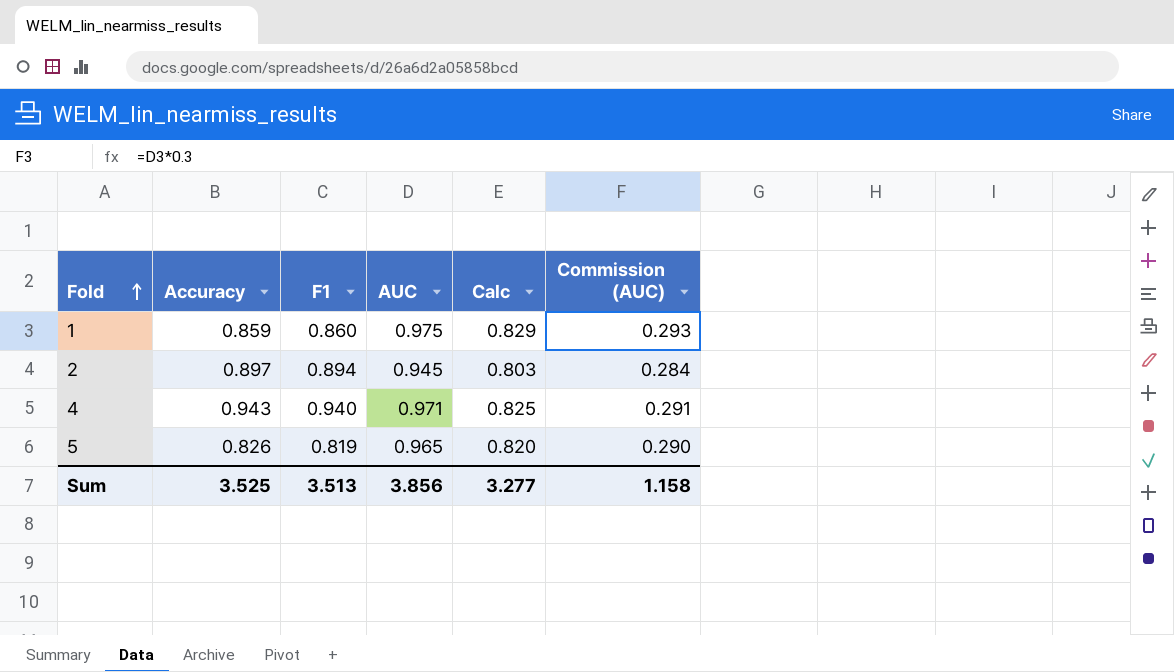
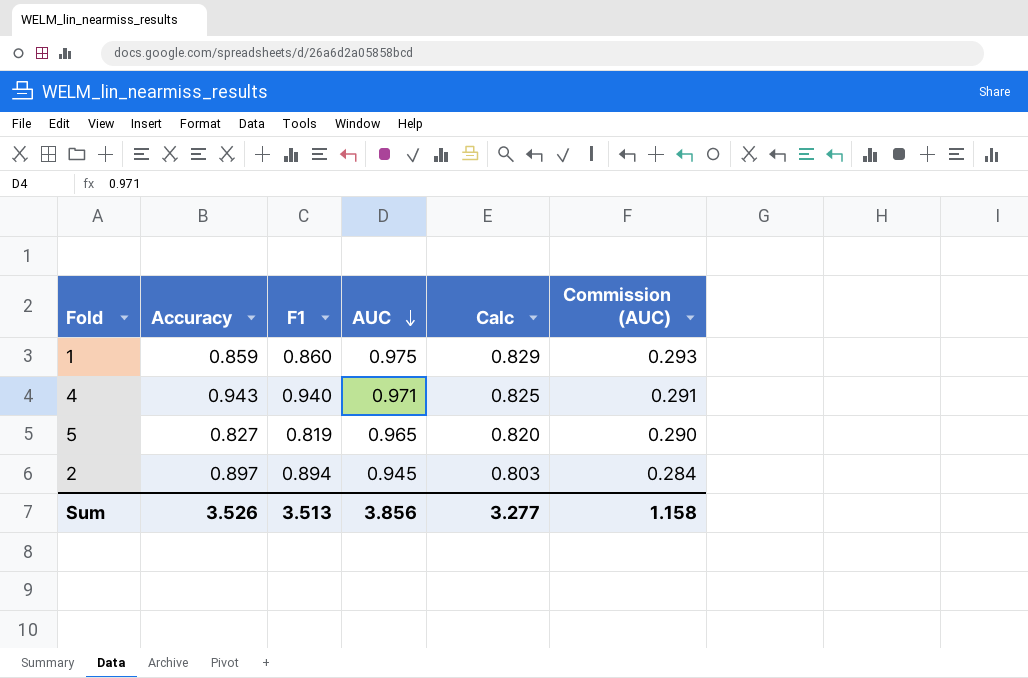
row order: Fold ascending -> AUC descending
5 | Accuracy: 0.826 -> 0.827
Sum | Accuracy: 3.525 -> 3.526

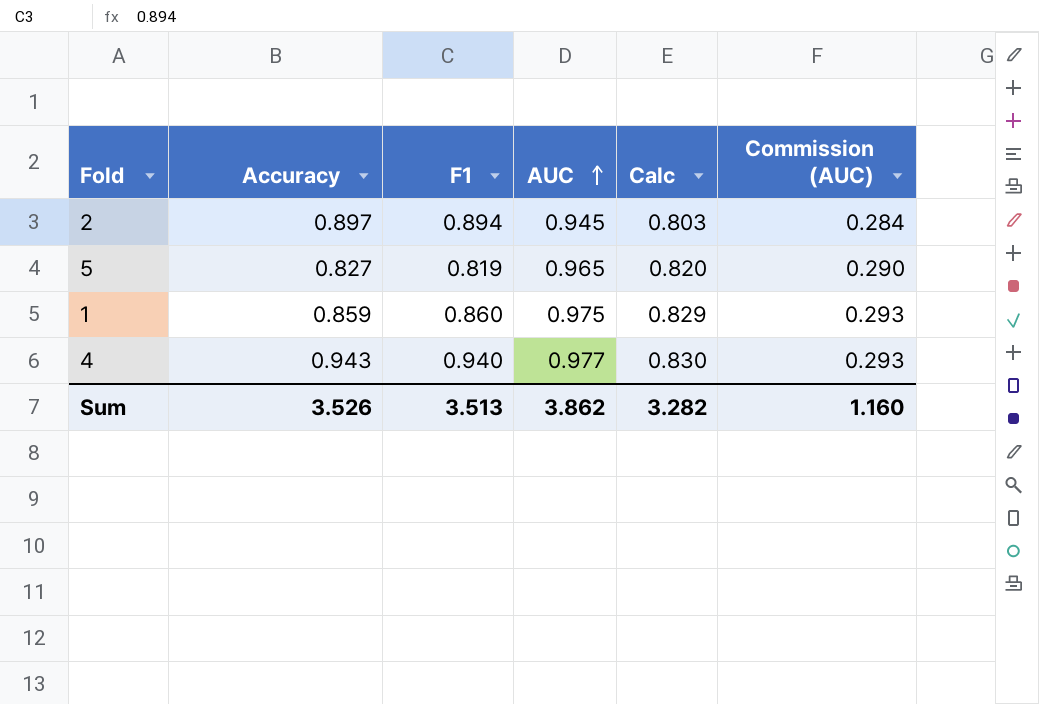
row order: AUC descending -> AUC ascending
4 | AUC: 0.971 -> 0.977
4 | Calc: 0.825 -> 0.830
4 | Commission (AUC): 0.291 -> 0.293
Sum | AUC: 3.856 -> 3.862
Sum | Calc: 3.277 -> 3.282
Sum | Commission (AUC): 1.158 -> 1.160

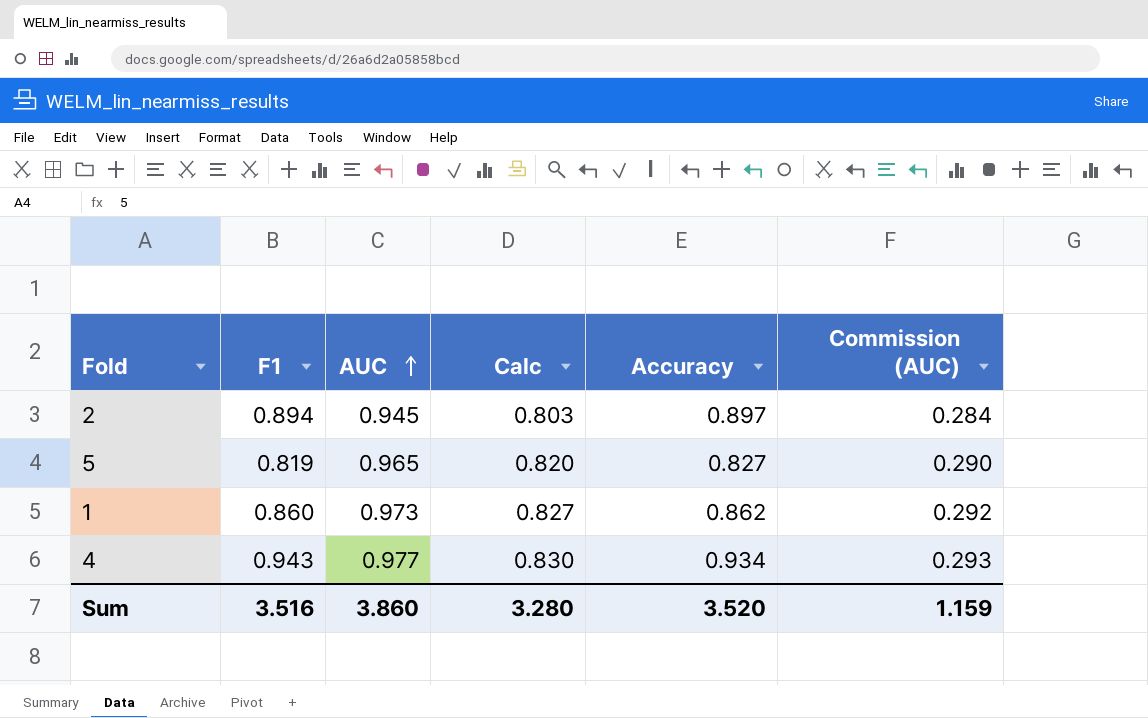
column Accuracy | position: 2 -> 5
1 | AUC: 0.975 -> 0.973
1 | Calc: 0.829 -> 0.827
1 | Accuracy: 0.859 -> 0.862
1 | Commission (AUC): 0.293 -> 0.292
4 | F1: 0.940 -> 0.943
4 | Accuracy: 0.943 -> 0.934
Sum | F1: 3.513 -> 3.516
Sum | AUC: 3.862 -> 3.860
Sum | Calc: 3.282 -> 3.280
Sum | Accuracy: 3.526 -> 3.520
Sum | Commission (AUC): 1.160 -> 1.159

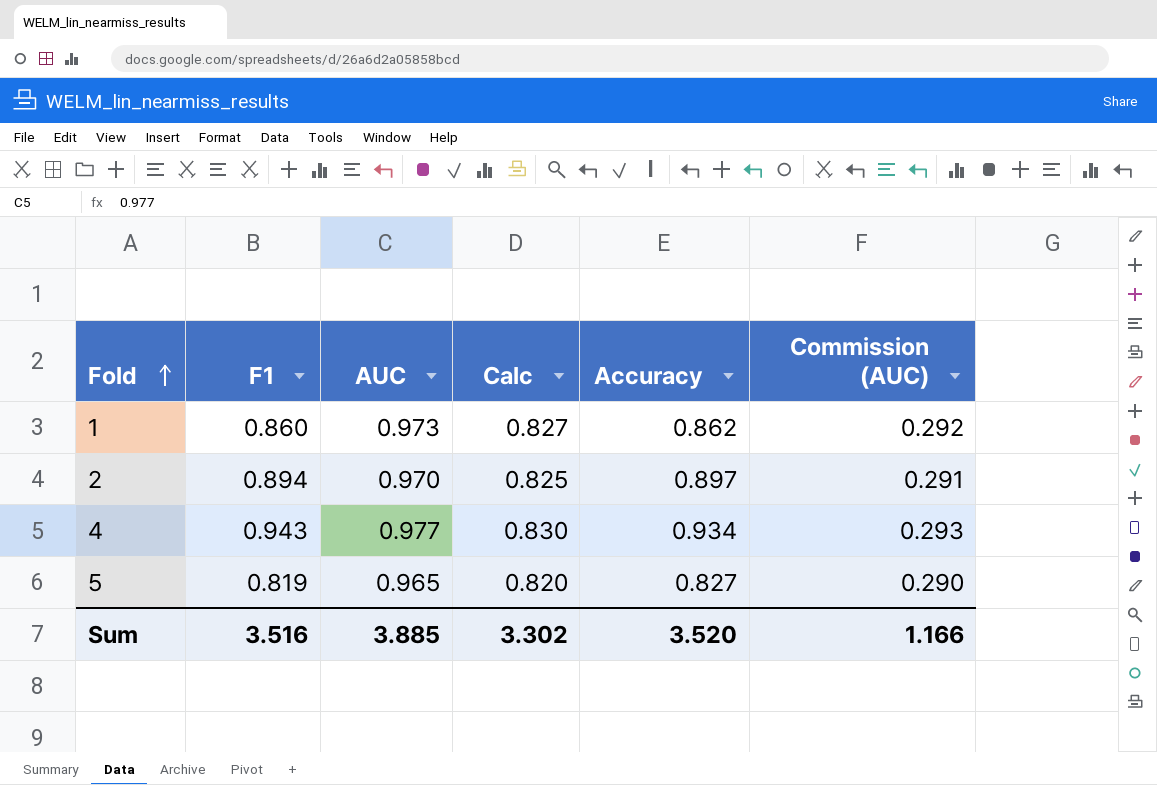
row order: AUC ascending -> Fold ascending
2 | AUC: 0.945 -> 0.970
2 | Calc: 0.803 -> 0.825
2 | Commission (AUC): 0.284 -> 0.291
Sum | AUC: 3.860 -> 3.885
Sum | Calc: 3.280 -> 3.302
Sum | Commission (AUC): 1.159 -> 1.166

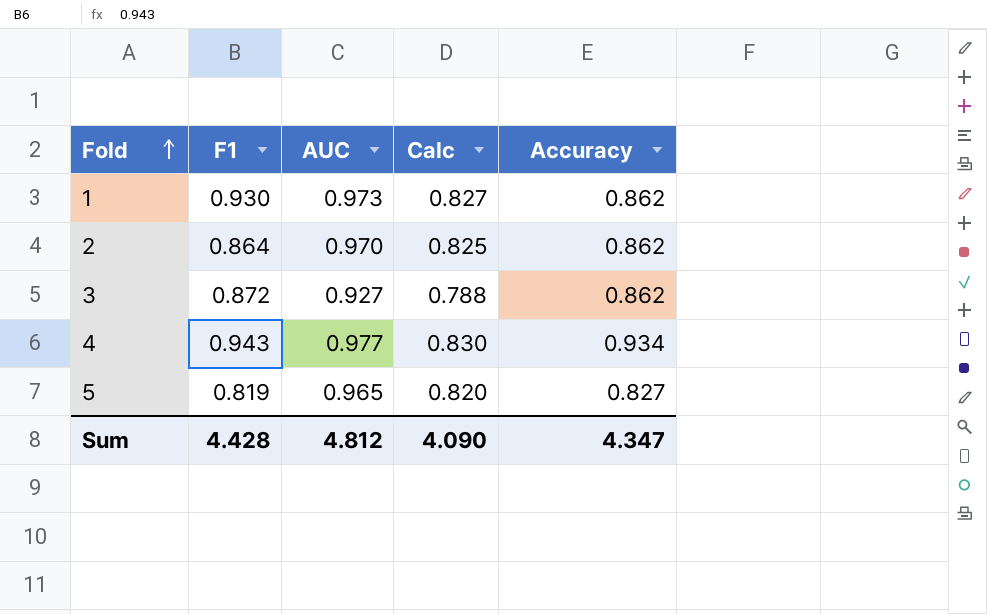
column Commission (AUC) | formula: [AUC] * 0.3 -> none
1 | F1: 0.860 -> 0.930
2 | F1: 0.894 -> 0.864
2 | Accuracy: 0.897 -> 0.862
row 3: none -> 0.872 | 0.927 | 0.788 | 0.862
Sum | F1: 3.516 -> 4.428
Sum | AUC: 3.885 -> 4.812
Sum | Calc: 3.302 -> 4.090
Sum | Accuracy: 3.520 -> 4.347

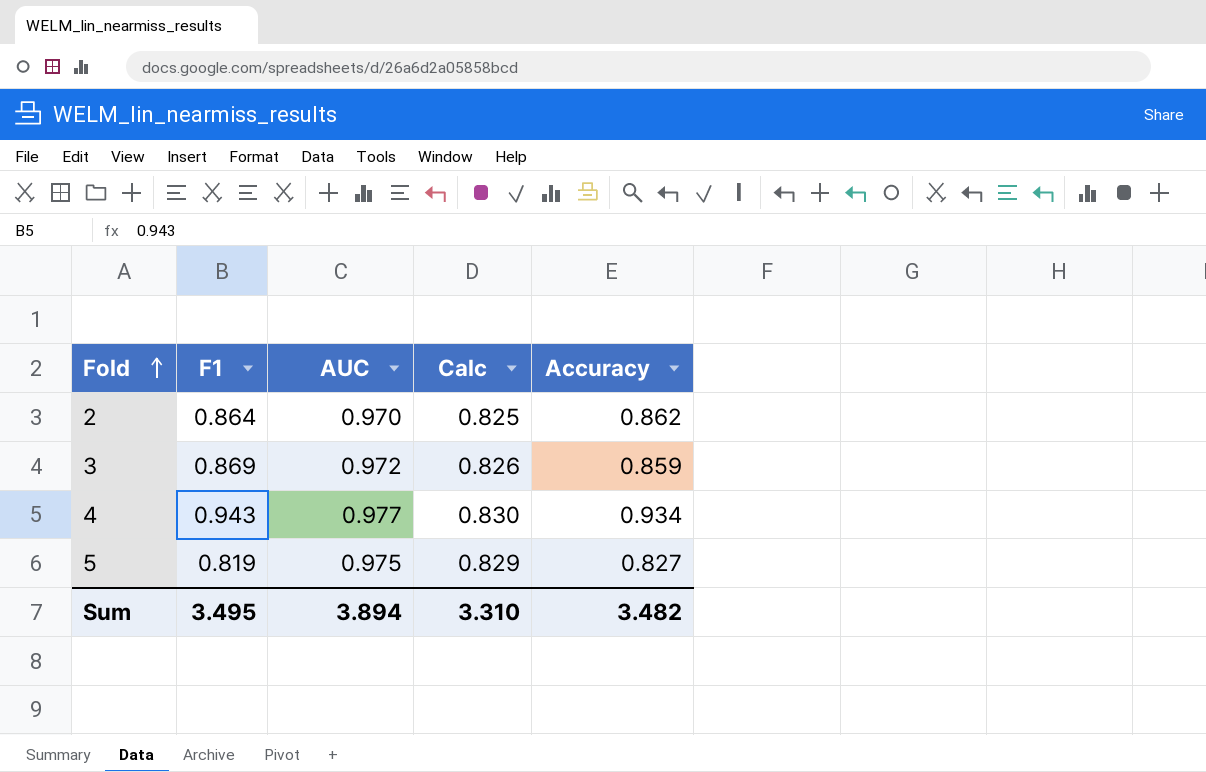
row 1: 0.930 | 0.973 | 0.827 | 0.862 -> none
3 | F1: 0.872 -> 0.869
3 | AUC: 0.927 -> 0.972
3 | Calc: 0.788 -> 0.826
3 | Accuracy: 0.862 -> 0.859
5 | AUC: 0.965 -> 0.975
5 | Calc: 0.820 -> 0.829
Sum | F1: 4.428 -> 3.495
Sum | AUC: 4.812 -> 3.894
Sum | Calc: 4.090 -> 3.310
Sum | Accuracy: 4.347 -> 3.482

